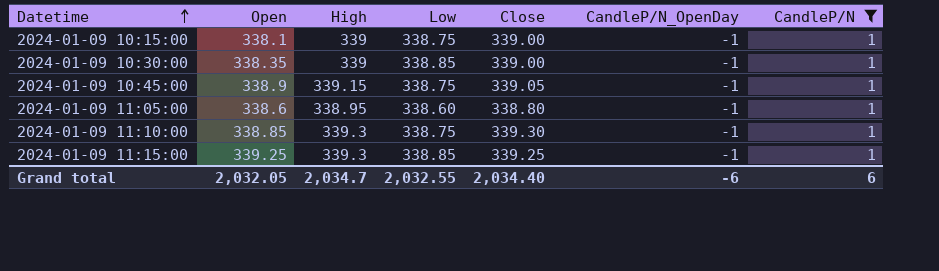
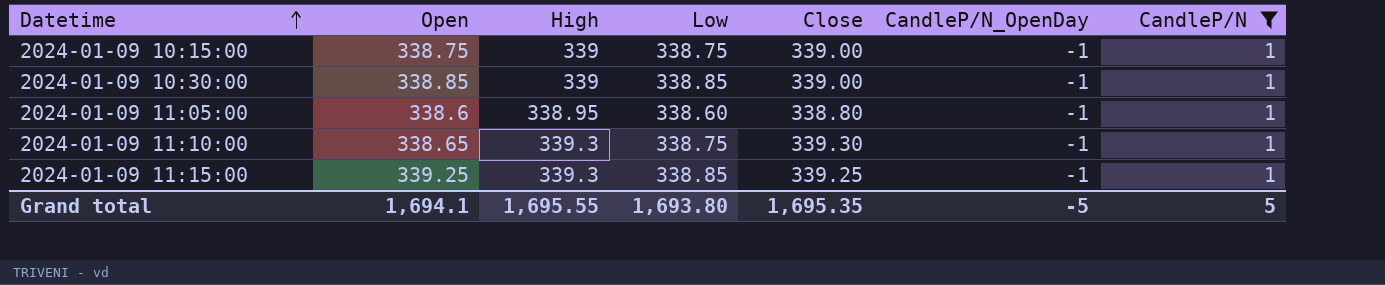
row 2024-01-09 10:45:00: 338.9 | 339.15 | 338.75 | 339.05 | -1 | 1 -> none
2024-01-09 10:15:00 | Open: 338.1 -> 338.75
2024-01-09 10:30:00 | Open: 338.35 -> 338.85
2024-01-09 11:10:00 | Open: 338.85 -> 338.65
Grand total | Open: 2,032.05 -> 1,694.1
Grand total | High: 2,034.7 -> 1,695.55
Grand total | Low: 2,032.55 -> 1,693.80
Grand total | Close: 2,034.40 -> 1,695.35
Grand total | CandleP/N_OpenDay: -6 -> -5
Grand total | CandleP/N: 6 -> 5

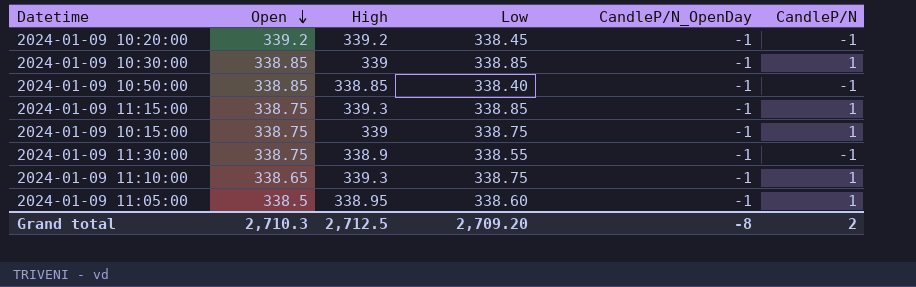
filter: CandleP/N = 1 -> none
row order: Datetime ascending -> Open descending
column Close | position: 5 -> none
2024-01-09 11:15:00 | Open: 339.25 -> 338.75
2024-01-09 11:05:00 | Open: 338.6 -> 338.5
Grand total | Open: 1,694.1 -> 2,710.3
Grand total | High: 1,695.55 -> 2,712.5
Grand total | Low: 1,693.80 -> 2,709.20
Grand total | CandleP/N_OpenDay: -5 -> -8
Grand total | CandleP/N: 5 -> 2

